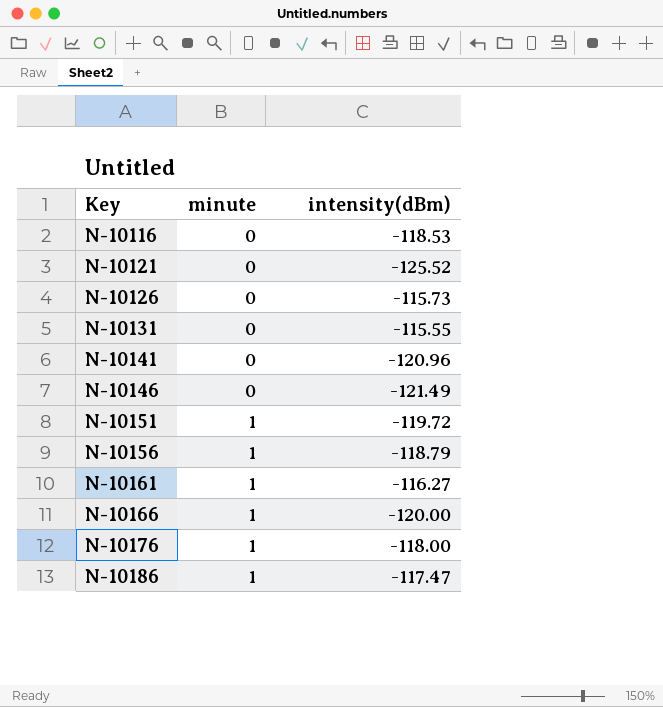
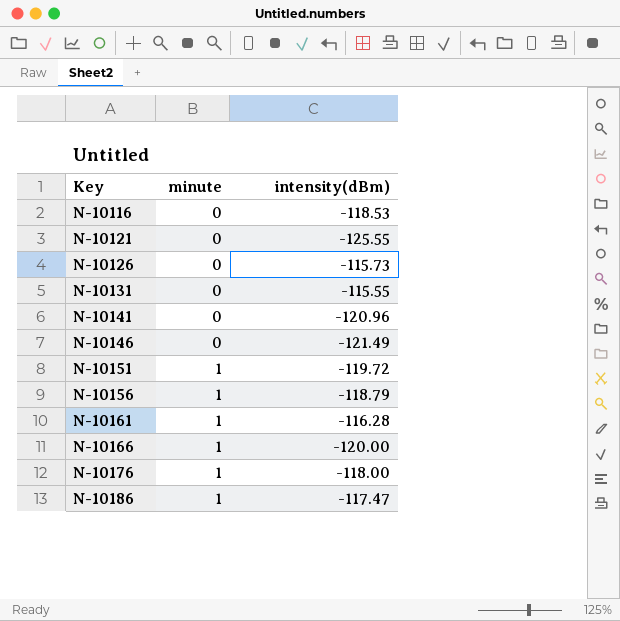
N-10121 | intensity(dBm): -125.52 -> -125.55
N-10161 | intensity(dBm): -116.27 -> -116.28

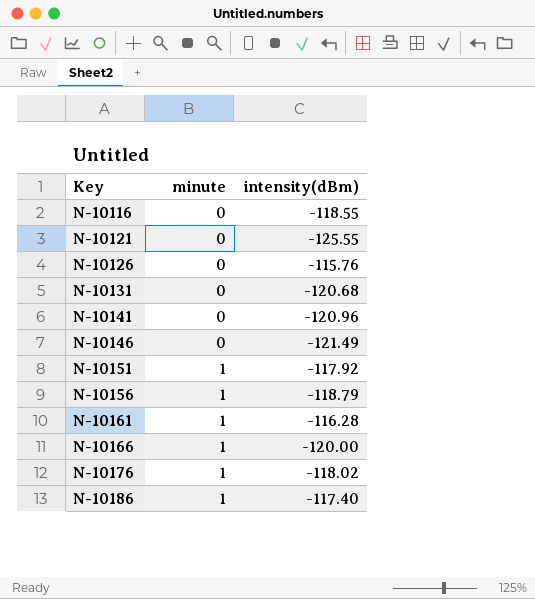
N-10116 | intensity(dBm): -118.53 -> -118.55
N-10126 | intensity(dBm): -115.73 -> -115.76
N-10131 | intensity(dBm): -115.55 -> -120.68
N-10151 | intensity(dBm): -119.72 -> -117.92
N-10176 | intensity(dBm): -118.00 -> -118.02
N-10186 | intensity(dBm): -117.47 -> -117.40

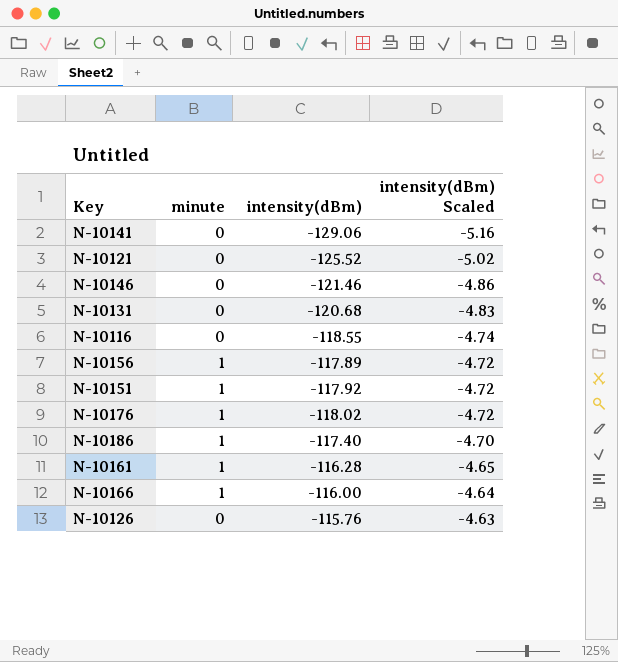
row order: Key ascending -> intensity(dBm) Scaled ascending
column intensity(dBm) Scaled | formula: none -> [intensity(dBm)] * 0.04
N-10141 | intensity(dBm): -120.96 -> -129.06
N-10121 | intensity(dBm): -125.55 -> -125.52
N-10146 | intensity(dBm): -121.49 -> -121.46
N-10156 | intensity(dBm): -118.79 -> -117.89
N-10166 | intensity(dBm): -120.00 -> -116.00

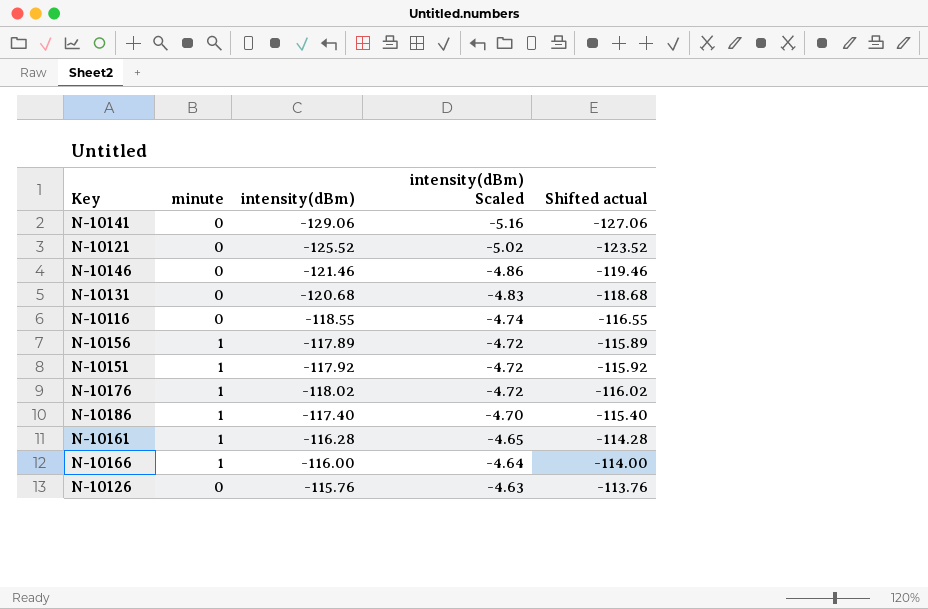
column Shifted actual | formula: none -> [intensity(dBm)] + 2

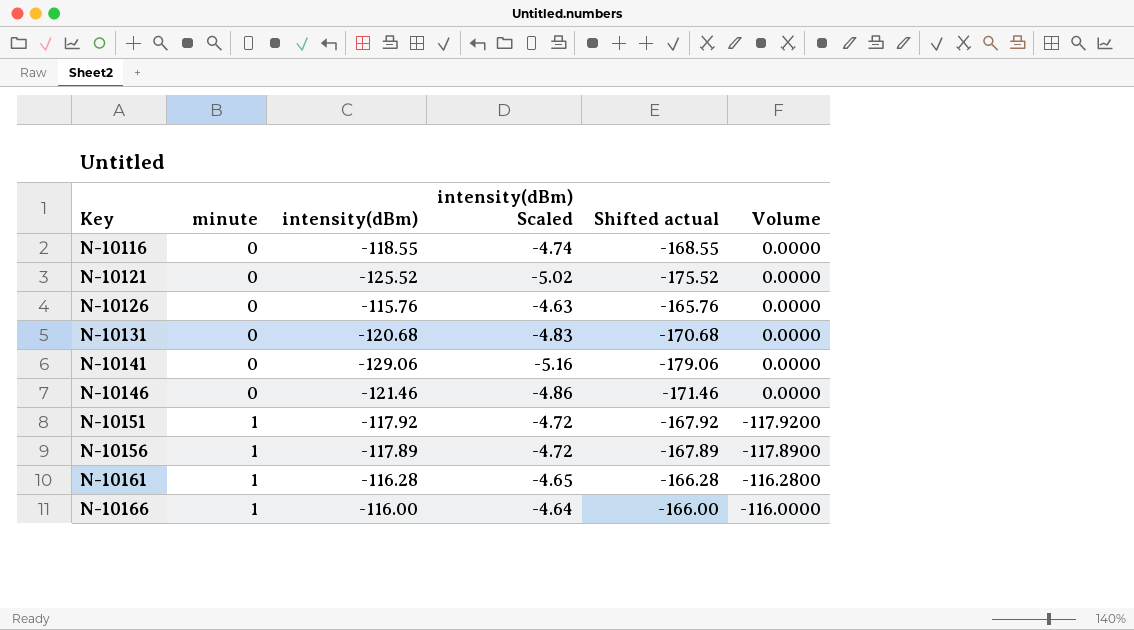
row order: intensity(dBm) Scaled ascending -> Key ascending
column Shifted actual | formula: [intensity(dBm)] + 2 -> [intensity(dBm)] - 50
column Volume | formula: none -> [minute] * [intensity(dBm)]
row N-10176: 1 | -118.02 | -4.72 | -116.02 -> none
row N-10186: 1 | -117.40 | -4.70 | -115.40 -> none

